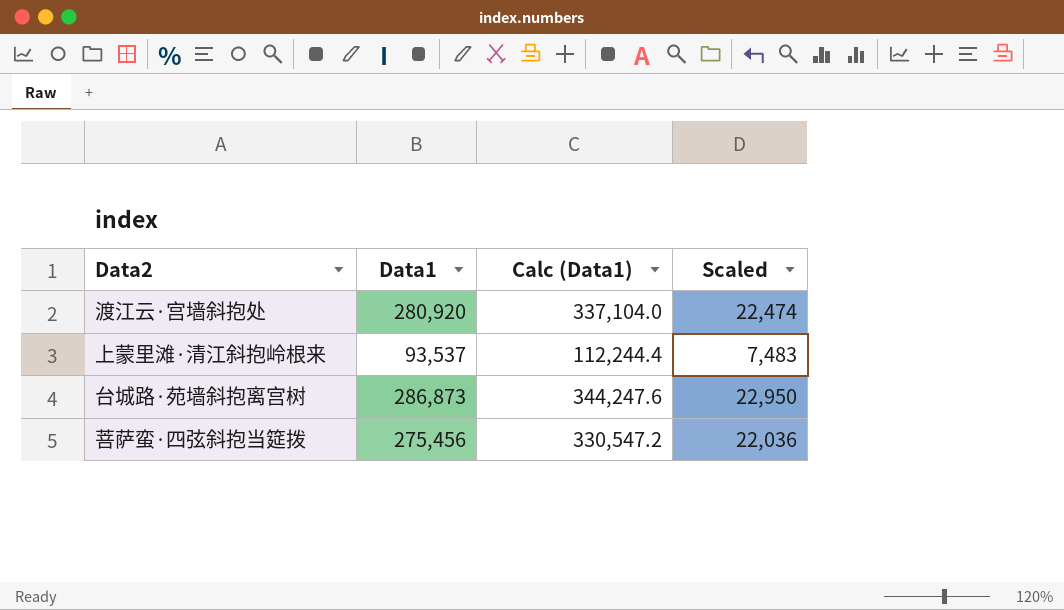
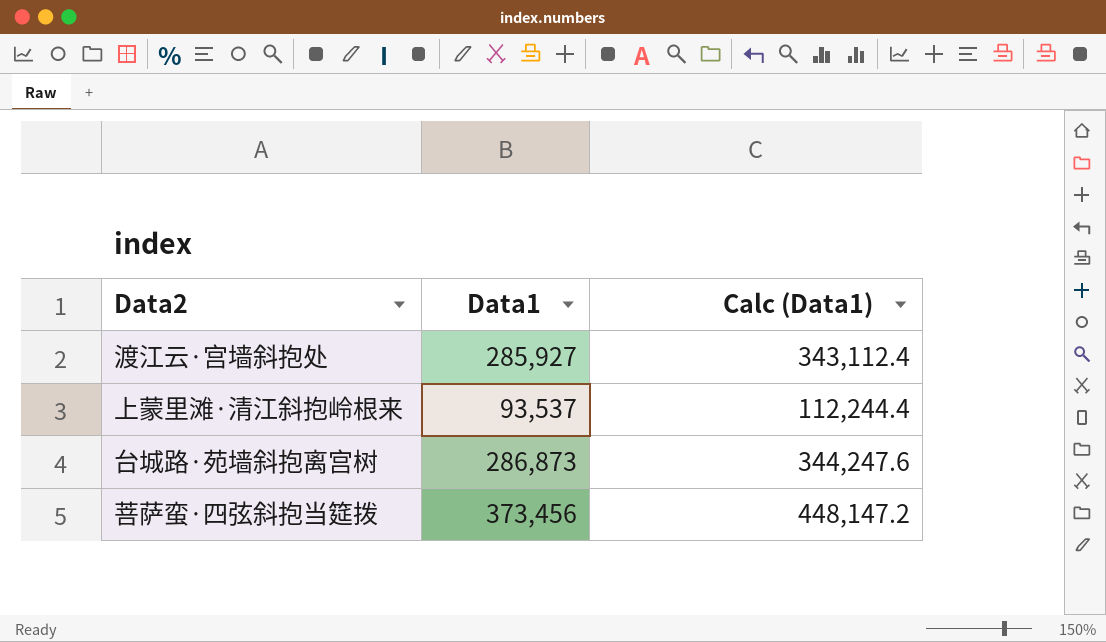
column Scaled | formula: [Data1] * 0.08 -> none
渡江云·宫墙斜抱处 | Data1: 280,920 -> 285,927
渡江云·宫墙斜抱处 | Calc (Data1): 337,104.0 -> 343,112.4
菩萨蛮·四弦斜抱当筵拨 | Data1: 275,456 -> 373,456
菩萨蛮·四弦斜抱当筵拨 | Calc (Data1): 330,547.2 -> 448,147.2

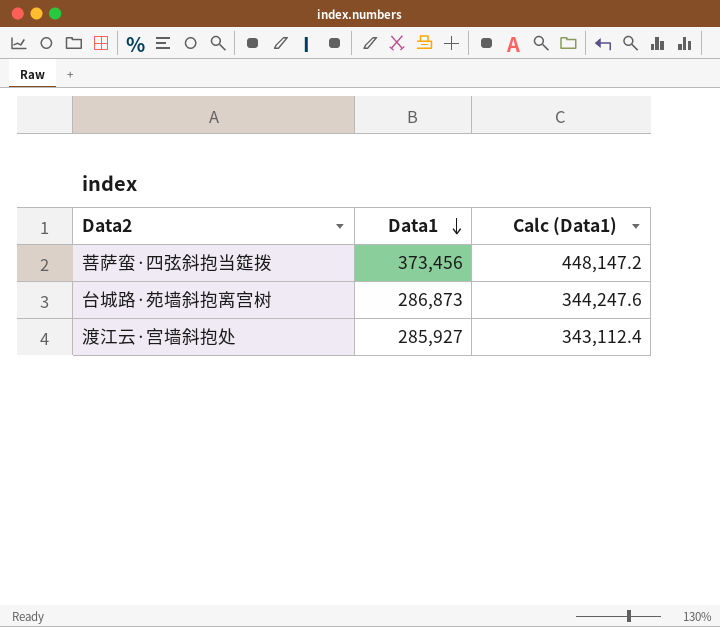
row order: none -> Data1 descending
row 上蒙里滩·清江斜抱岭根来: 93,537 | 112,244.4 -> none

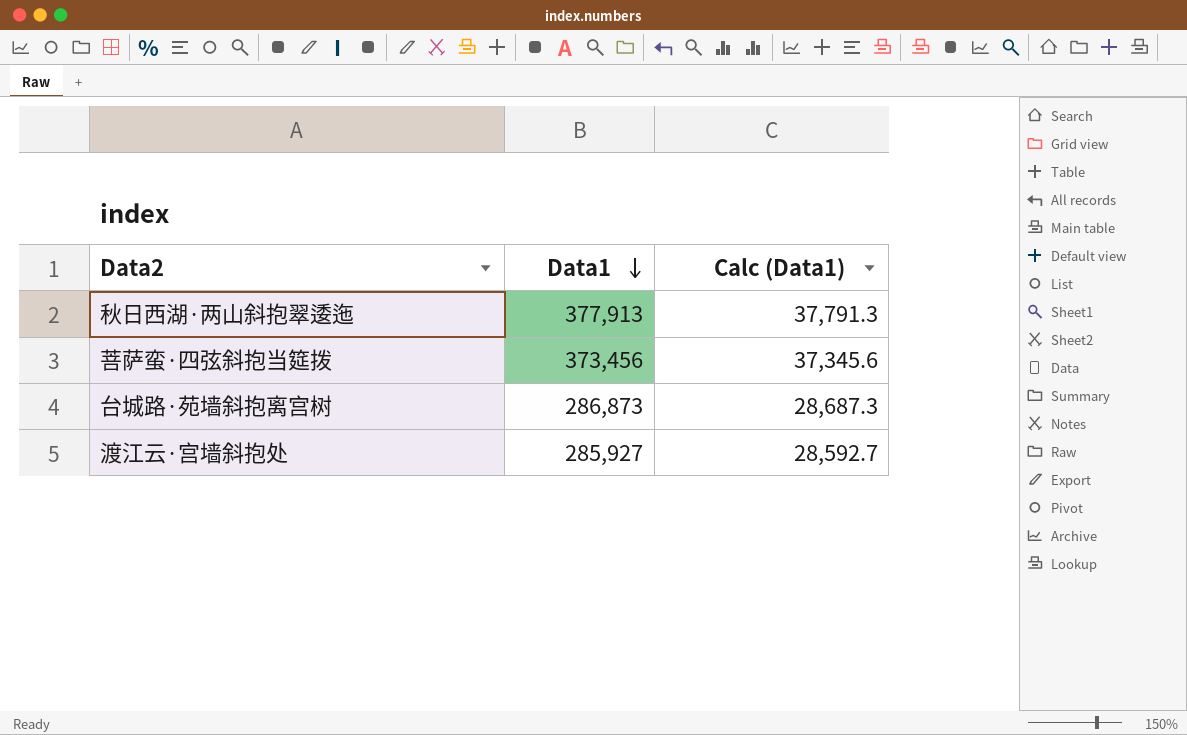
column Calc (Data1) | formula: [Data1] * 1.2 -> [Data1] * 0.1
row 秋日西湖·两山斜抱翠逶迤: none -> 377,913 | 37,791.3

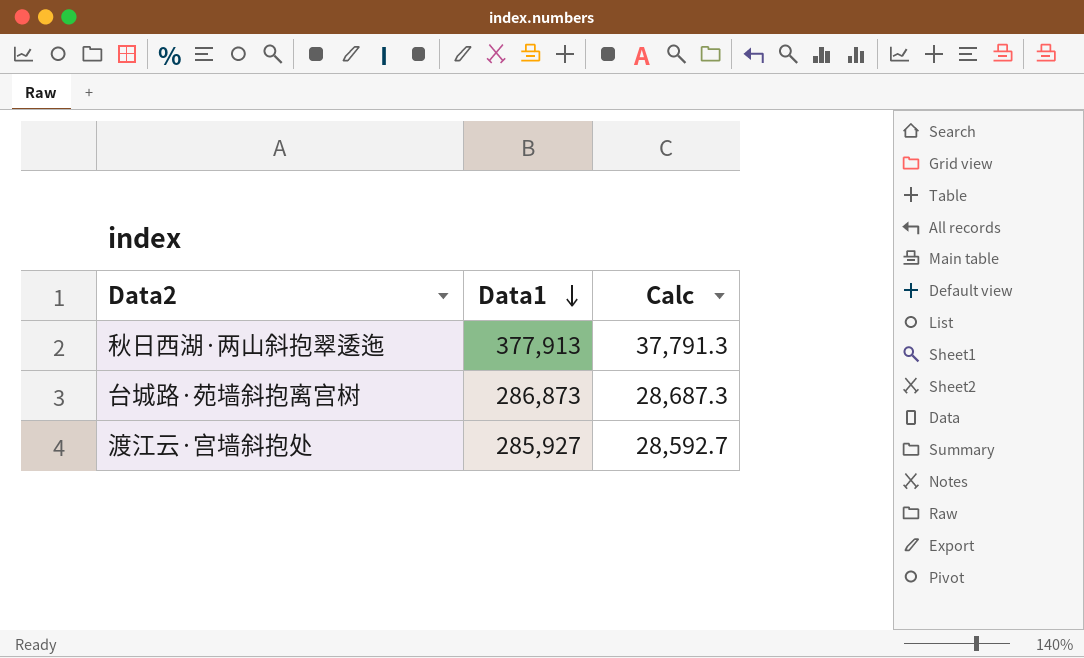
column name: Calc (Data1) -> Calc
row 菩萨蛮·四弦斜抱当筵拨: 373,456 | 37,345.6 -> none

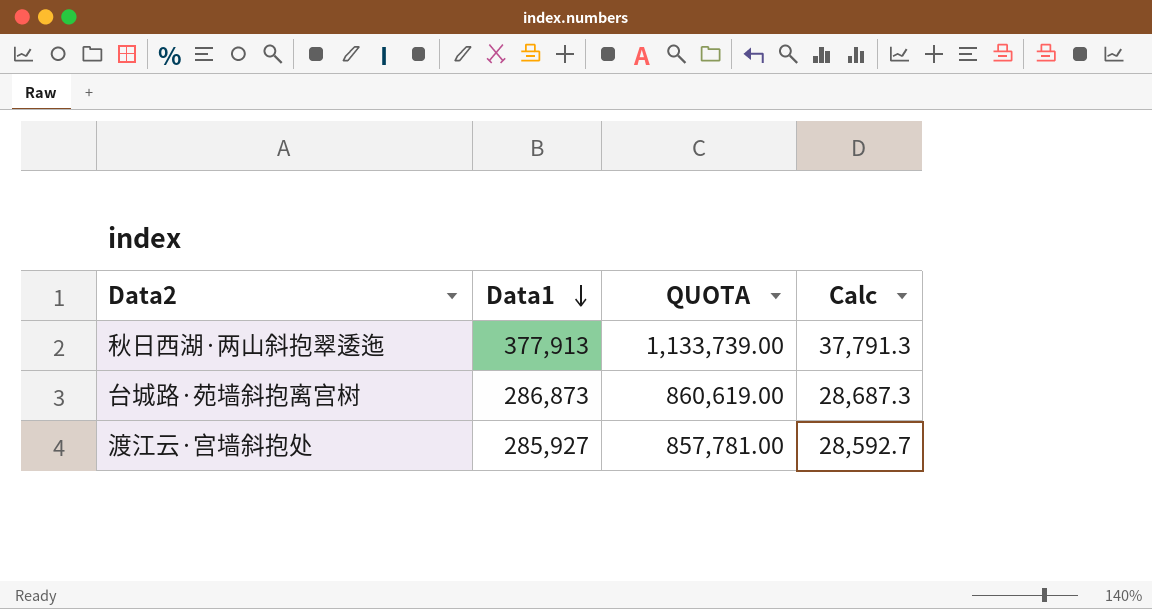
column QUOTA | formula: none -> [Data1] * 3

